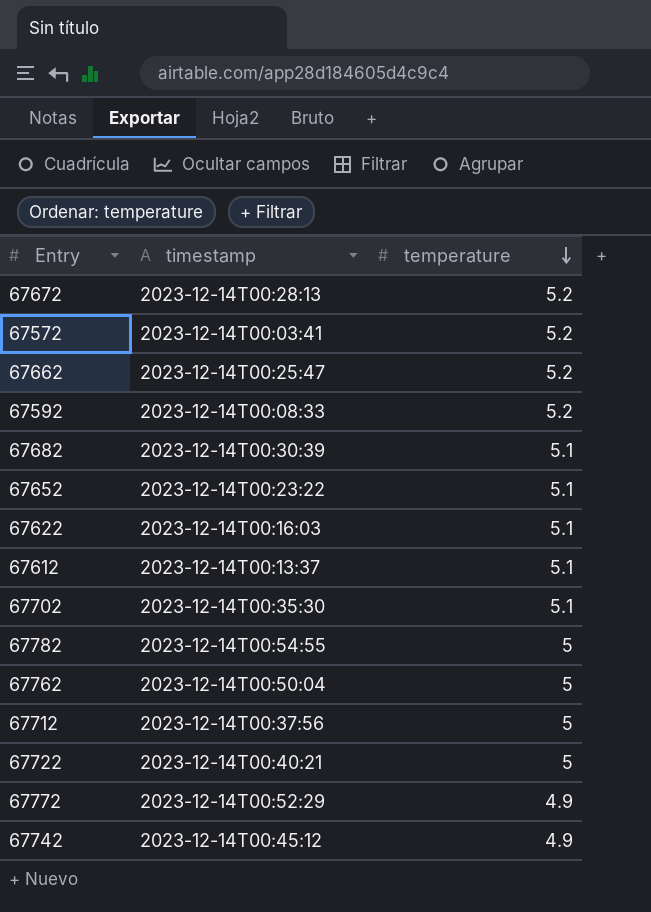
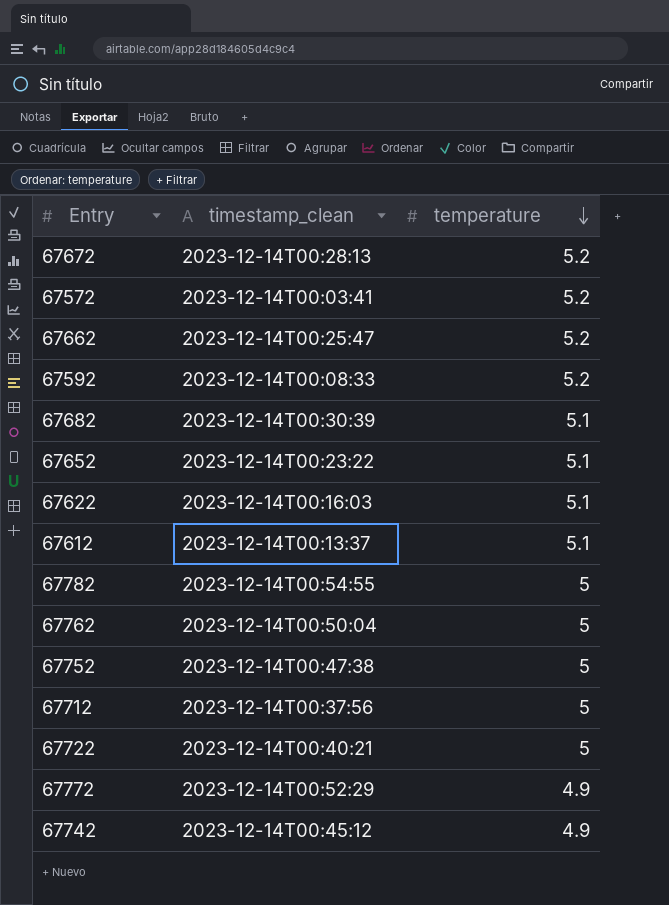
column name: timestamp -> timestamp_clean
row 67702: 2023-12-14T00:35:30 | 5.1 -> none
row 67752: none -> 2023-12-14T00:47:38 | 5

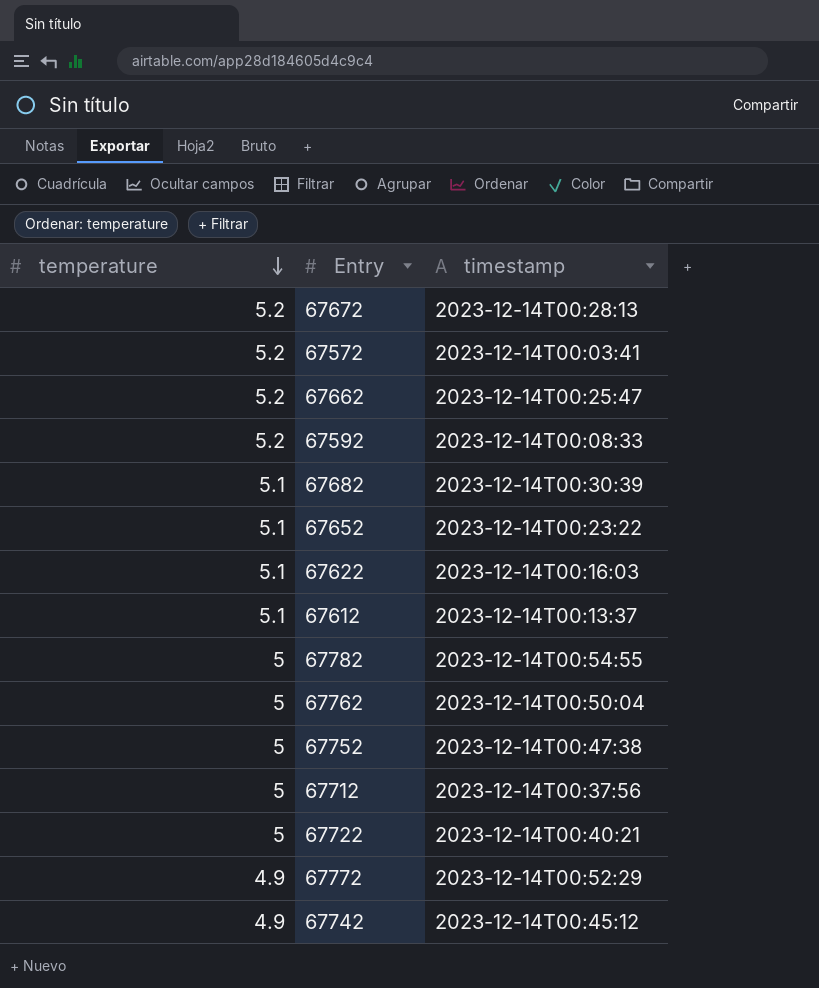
column temperature | position: 3 -> 1
column name: timestamp_clean -> timestamp

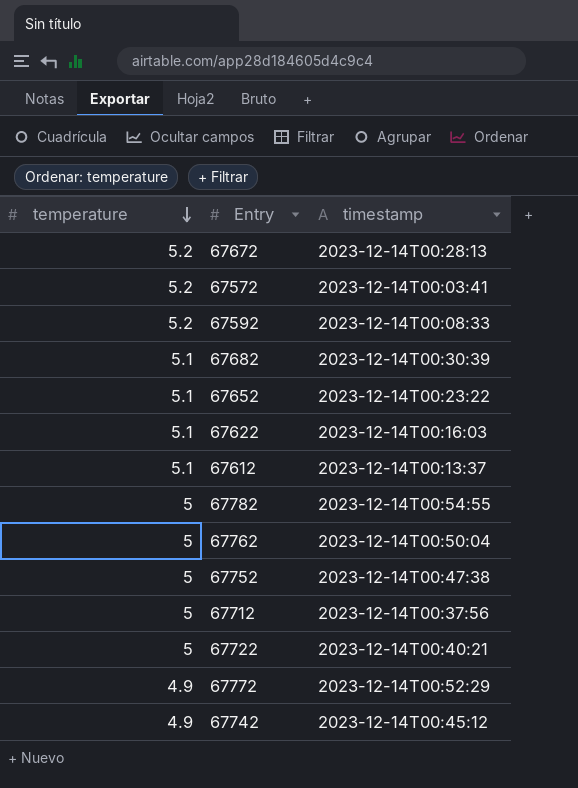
row 67662: 5.2 | 2023-12-14T00:25:47 -> none

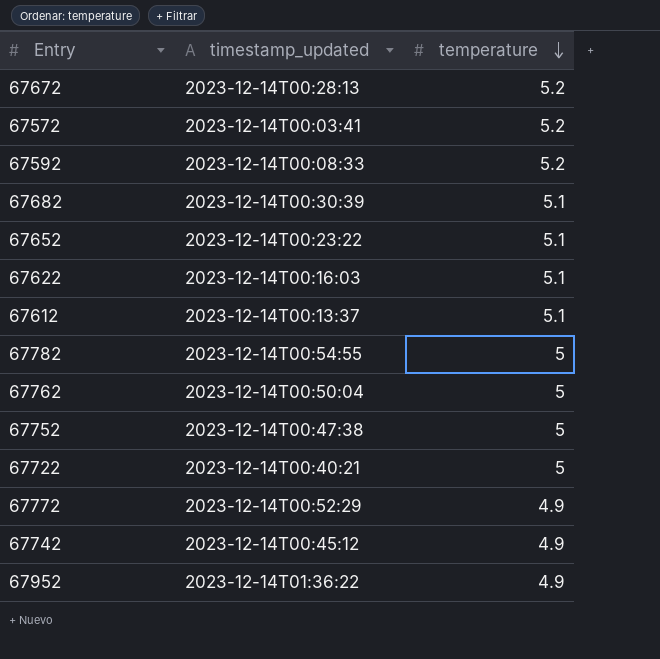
column name: timestamp -> timestamp_updated
column temperature | position: 1 -> 3
row 67712: 5 | 2023-12-14T00:37:56 -> none
row 67952: none -> 2023-12-14T01:36:22 | 4.9

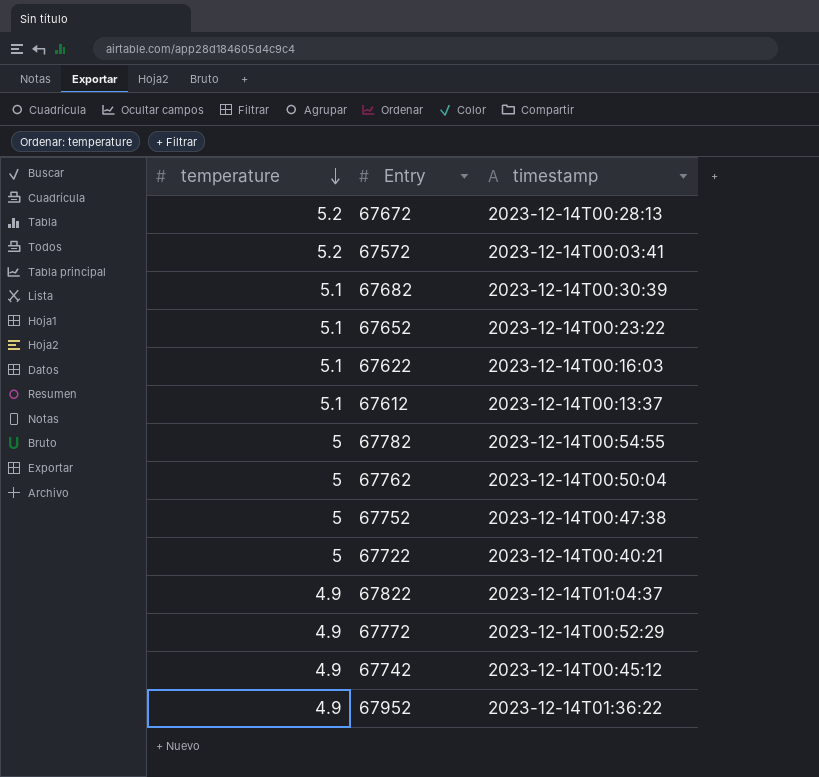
column temperature | position: 3 -> 1
column name: timestamp_updated -> timestamp
row 67592: 2023-12-14T00:08:33 | 5.2 -> none
row 67822: none -> 4.9 | 2023-12-14T01:04:37

